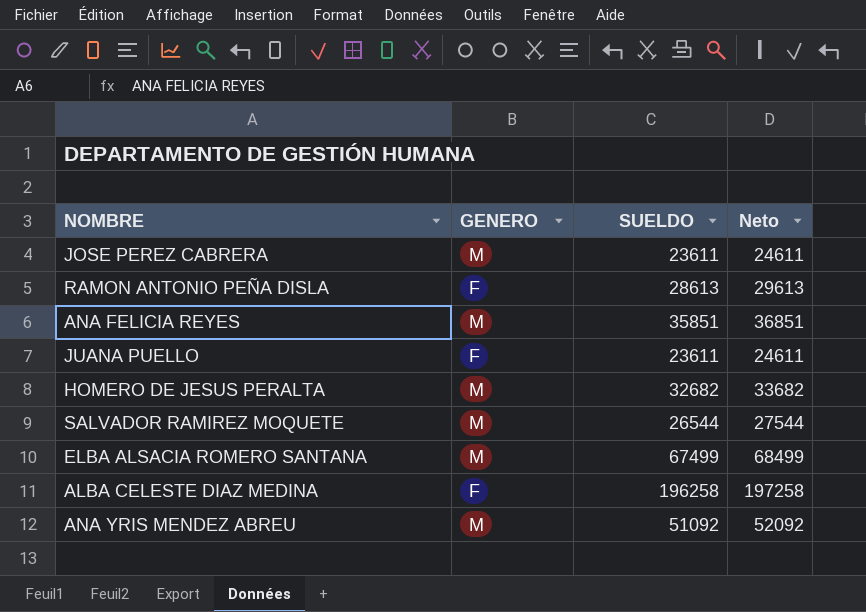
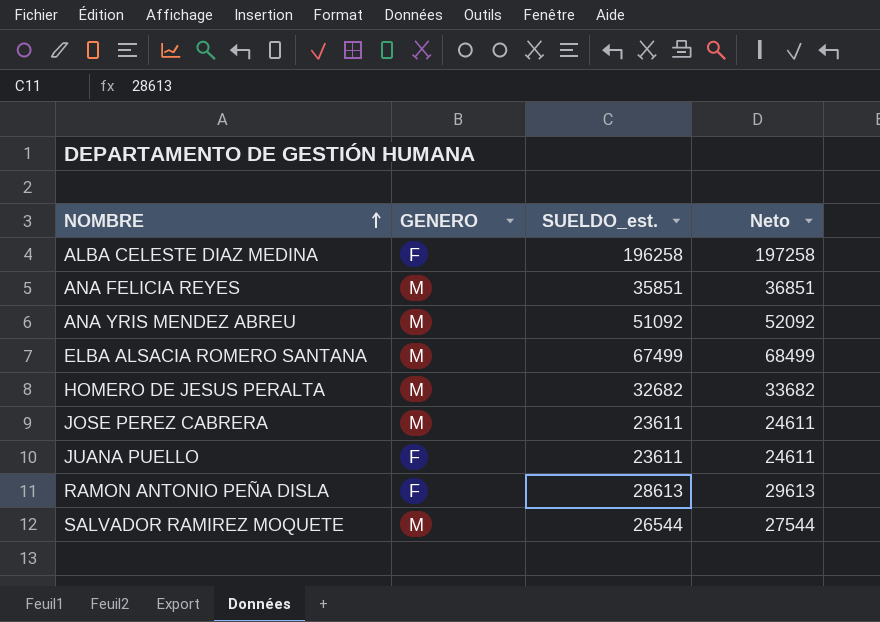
row order: none -> NOMBRE ascending
column name: SUELDO -> SUELDO_est.

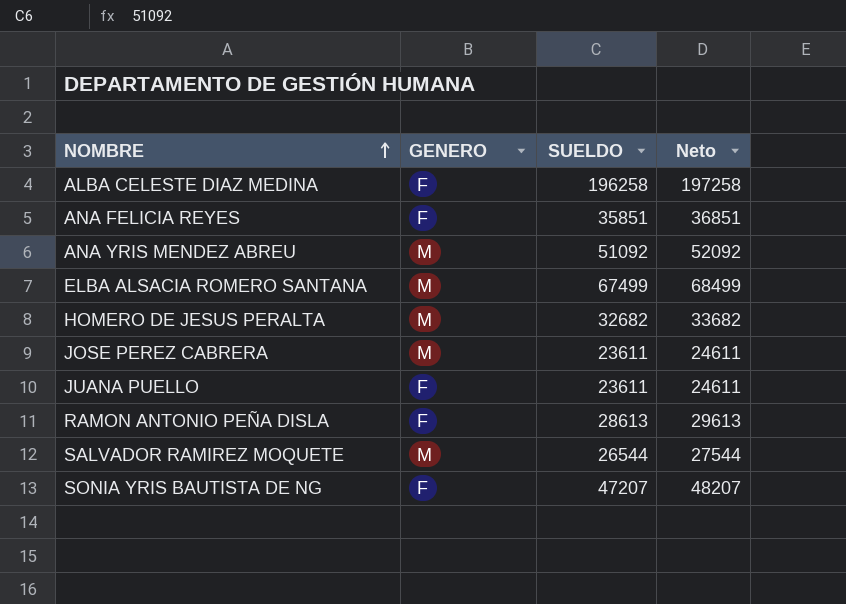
column name: SUELDO_est. -> SUELDO
ANA FELICIA REYES | GENERO: M -> F
row SONIA YRIS BAUTISTA DE NG: none -> F | 47207 | 48207

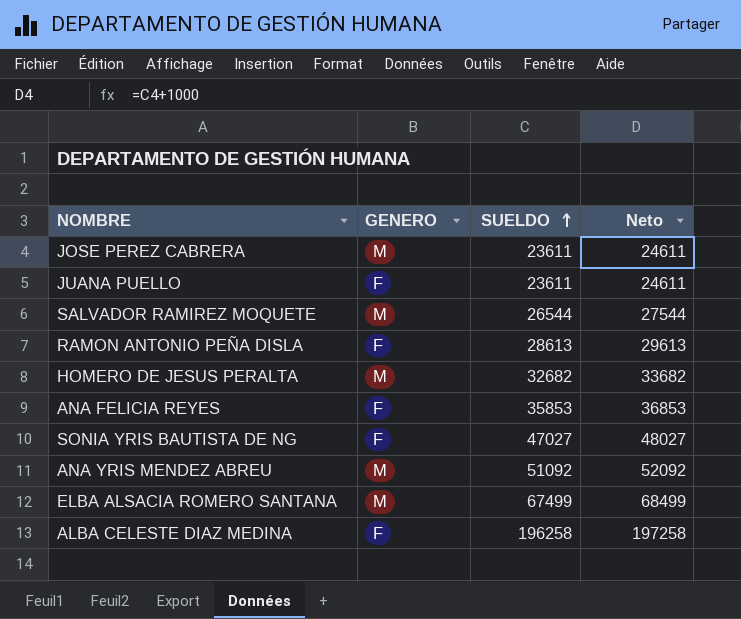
row order: NOMBRE ascending -> SUELDO ascending
ANA FELICIA REYES | SUELDO: 35851 -> 35853
ANA FELICIA REYES | Neto: 36851 -> 36853
SONIA YRIS BAUTISTA DE NG | SUELDO: 47207 -> 47027
SONIA YRIS BAUTISTA DE NG | Neto: 48207 -> 48027

